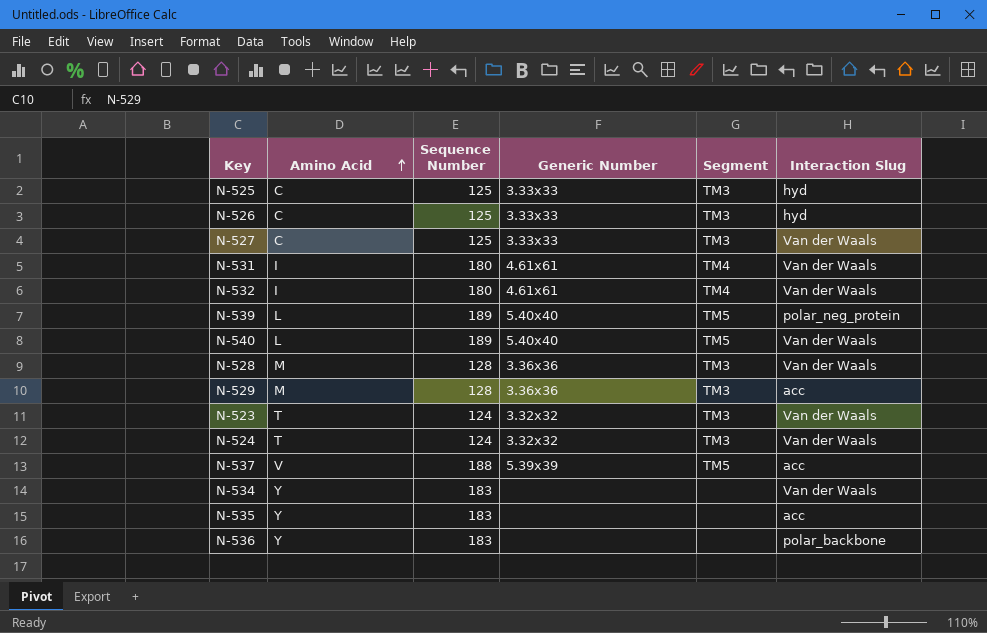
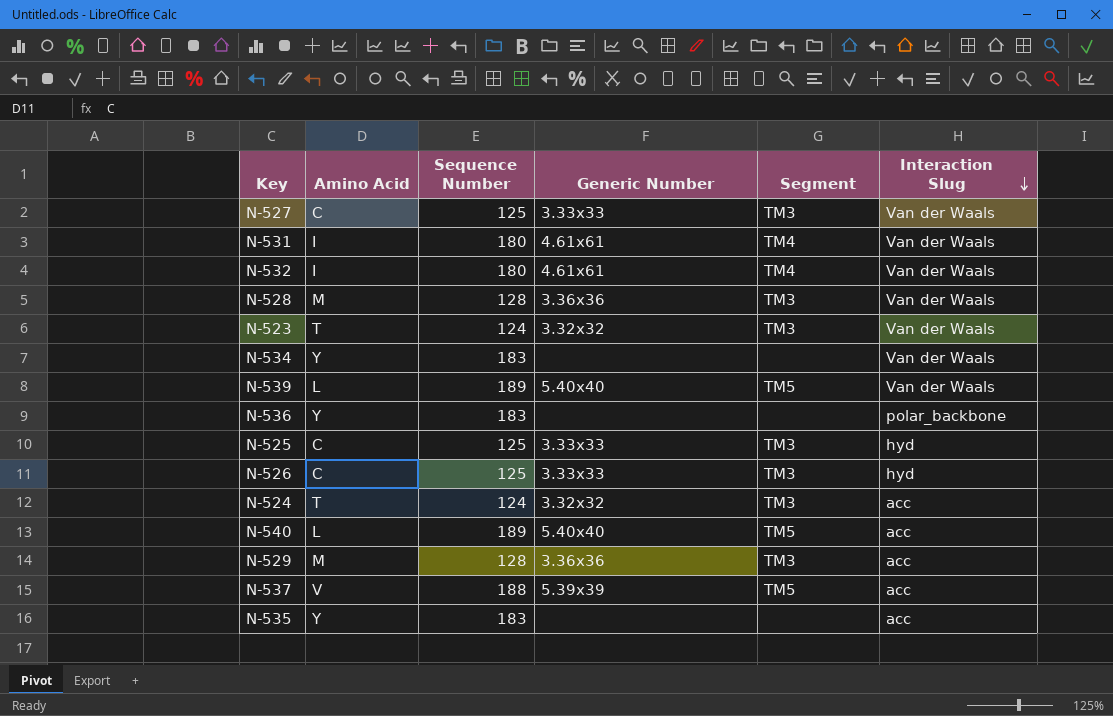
row order: Amino Acid ascending -> Interaction Slug descending
N-539 | Interaction Slug: polar_neg_protein -> Van der Waals
N-524 | Interaction Slug: Van der Waals -> acc
N-540 | Interaction Slug: Van der Waals -> acc

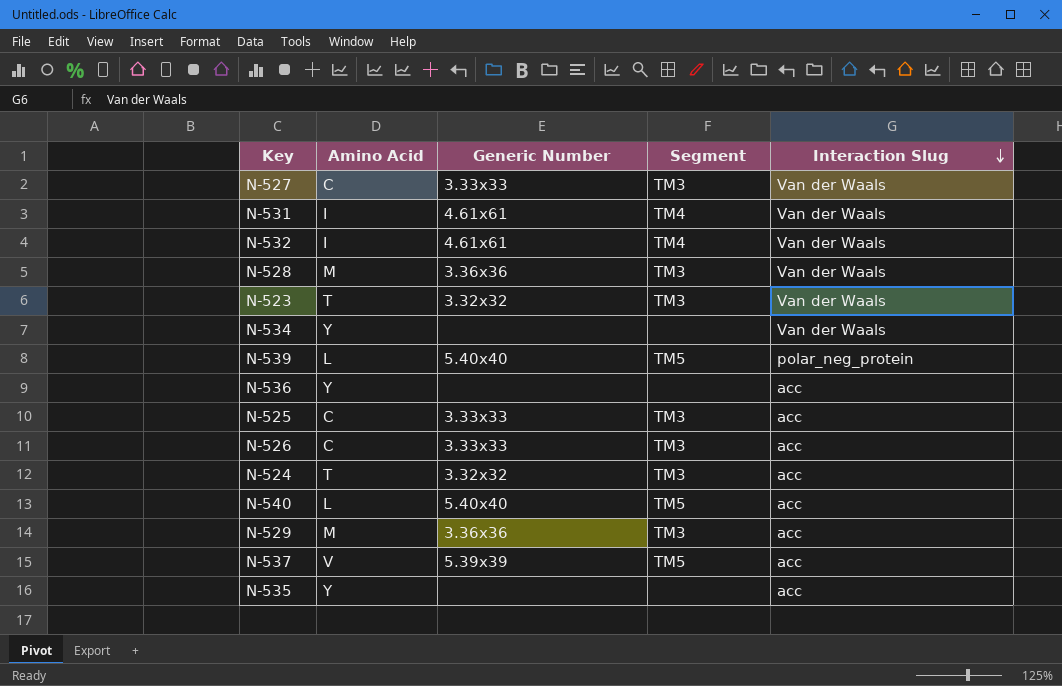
column Sequence Number | position: 3 -> none
N-539 | Interaction Slug: Van der Waals -> polar_neg_protein
N-536 | Interaction Slug: polar_backbone -> acc
N-525 | Interaction Slug: hyd -> acc
N-526 | Interaction Slug: hyd -> acc

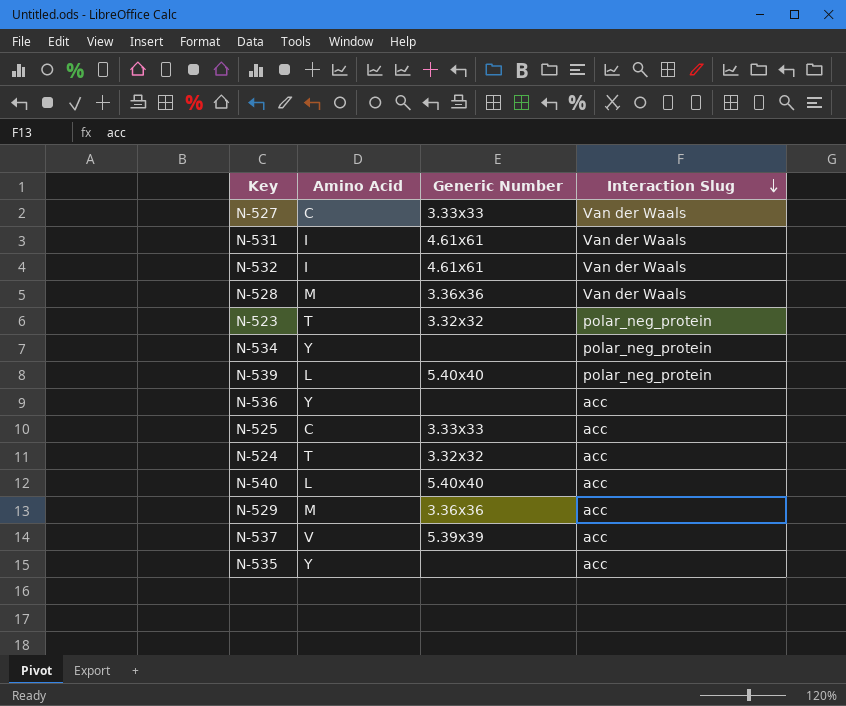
column Segment | position: 4 -> none
row N-526: C | 3.33x33 | TM3 | acc -> none
N-523 | Interaction Slug: Van der Waals -> polar_neg_protein
N-534 | Interaction Slug: Van der Waals -> polar_neg_protein

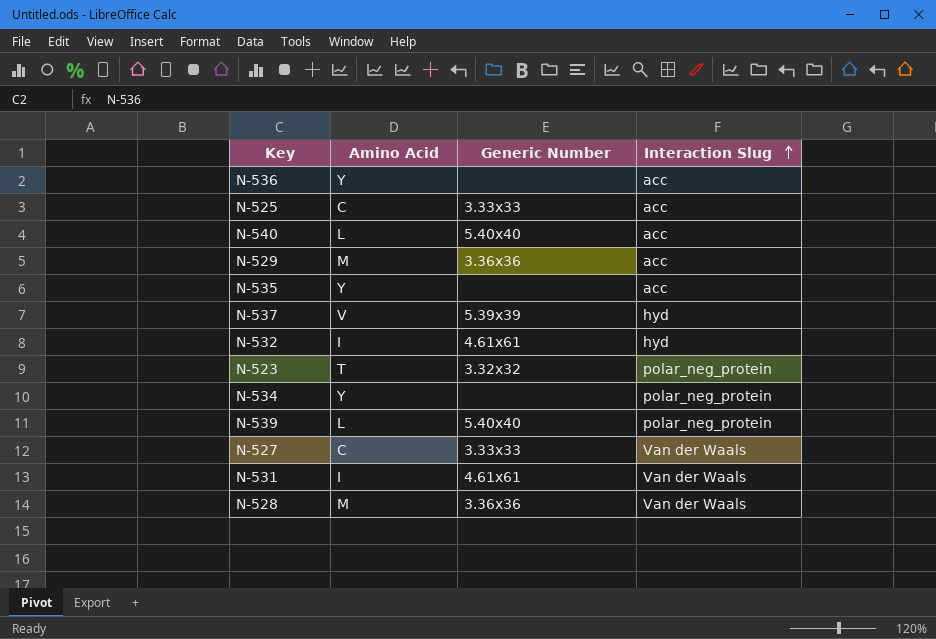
row order: Interaction Slug descending -> Interaction Slug ascending
row N-524: T | 3.32x32 | acc -> none
N-537 | Interaction Slug: acc -> hyd
N-532 | Interaction Slug: Van der Waals -> hyd

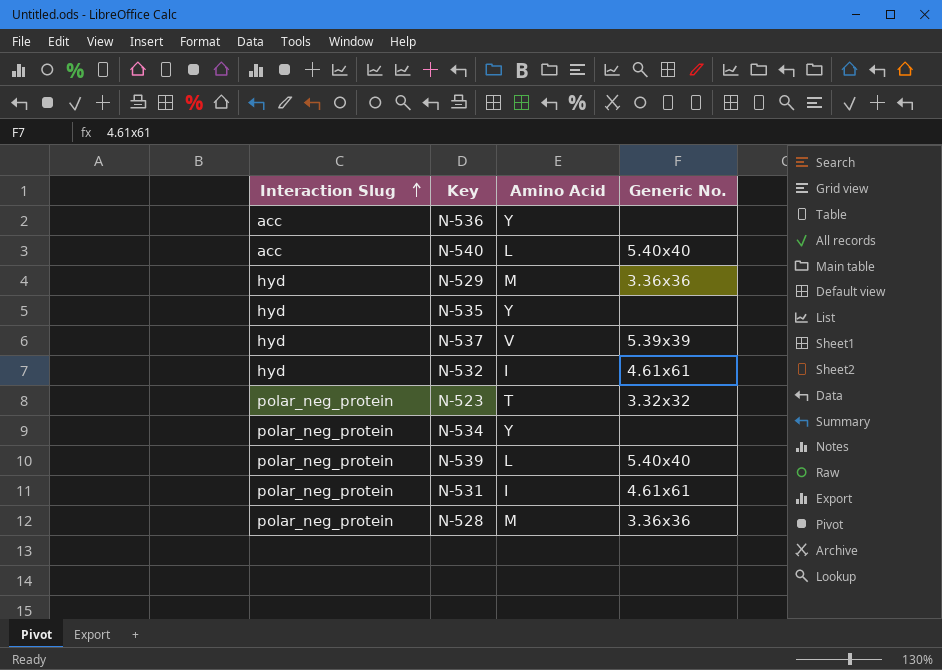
column Interaction Slug | position: 4 -> 1
column name: Generic Number -> Generic No.
row N-525: C | 3.33x33 | acc -> none
row N-527: C | 3.33x33 | Van der Waals -> none
N-529 | Interaction Slug: acc -> hyd
N-535 | Interaction Slug: acc -> hyd
N-531 | Interaction Slug: Van der Waals -> polar_neg_protein
N-528 | Interaction Slug: Van der Waals -> polar_neg_protein

